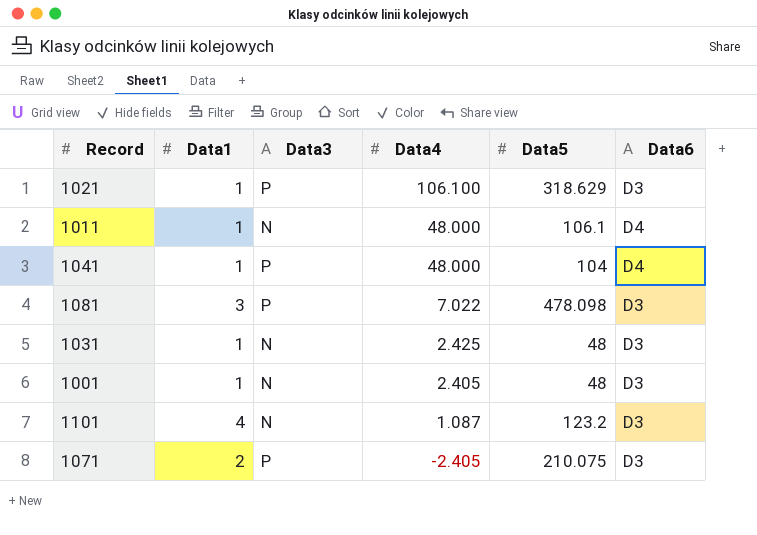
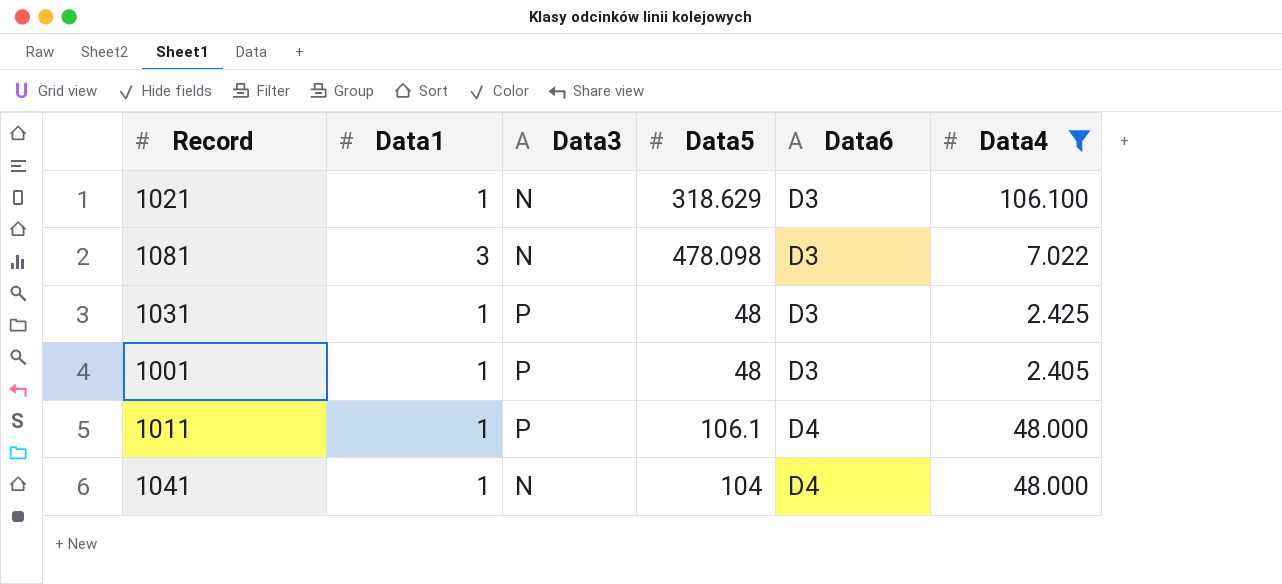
filter: none -> Data4 >= 2.405
row order: Data4 descending -> Data6 ascending
column Data4 | position: 4 -> 6
1021 | Data3: P -> N
1081 | Data3: P -> N
1031 | Data3: N -> P
1001 | Data3: N -> P
1011 | Data3: N -> P
1041 | Data3: P -> N

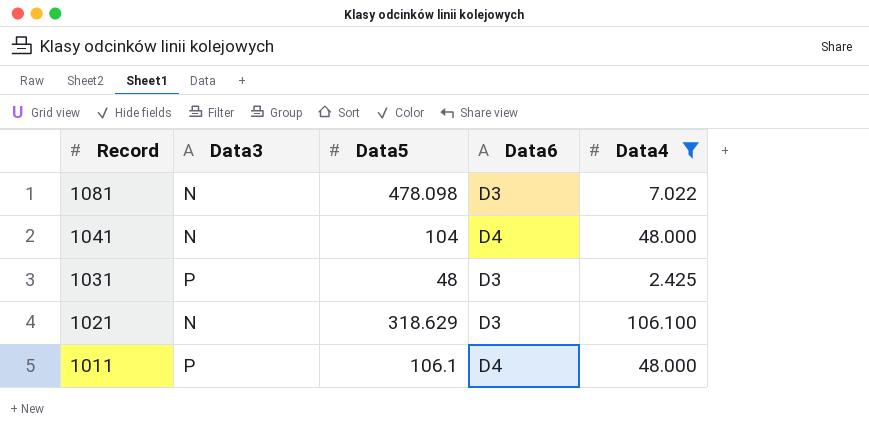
row order: Data6 ascending -> Record descending
column Data1 | position: 2 -> none
row 1001: 1 | P | 48 | D3 | 2.405 -> none

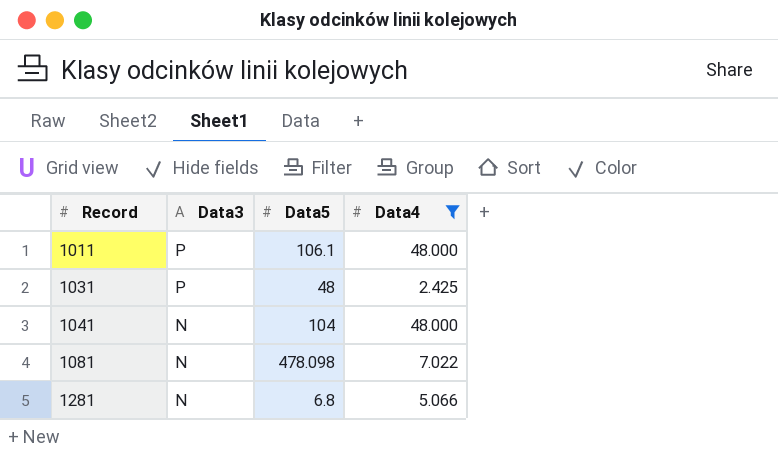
row order: Record descending -> Record ascending
column Data6 | position: 4 -> none
row 1021: N | 318.629 | D3 | 106.100 -> none
row 1281: none -> N | 6.8 | 5.066

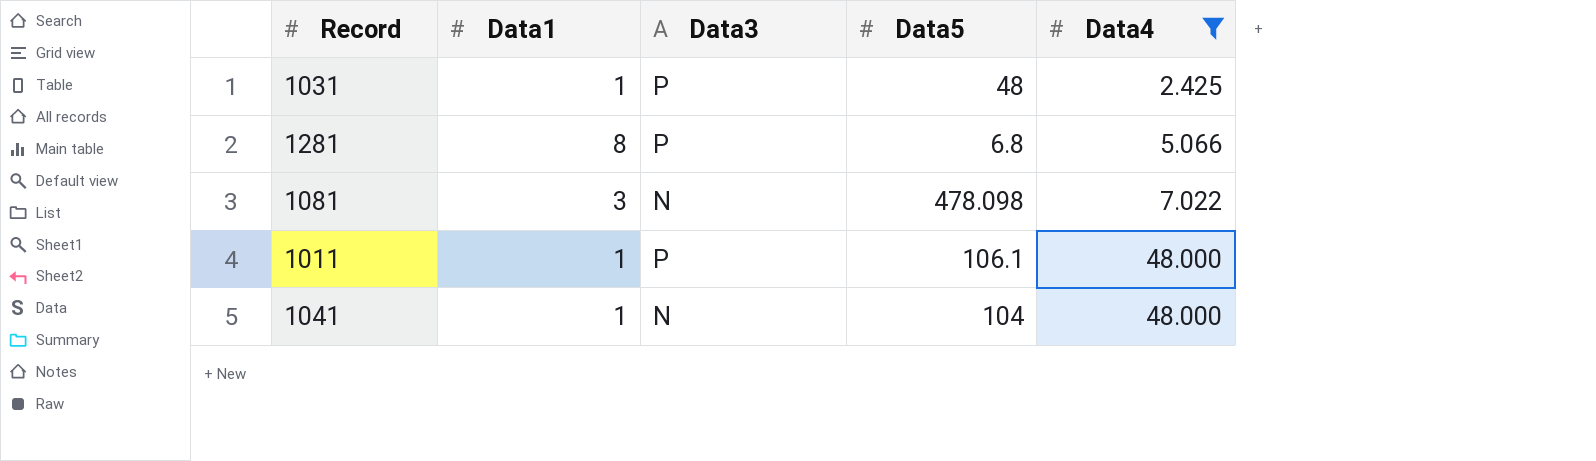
row order: Record ascending -> Data4 ascending
column Data1 | position: none -> 2
1281 | Data3: N -> P

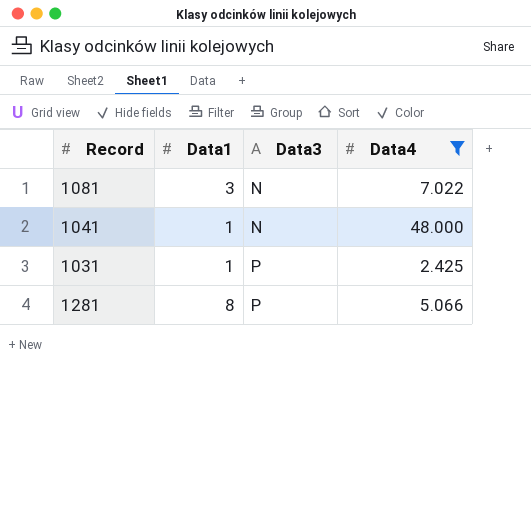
row order: Data4 ascending -> Data3 ascending
column Data5 | position: 4 -> none
row 1011: 1 | P | 106.1 | 48.000 -> none

